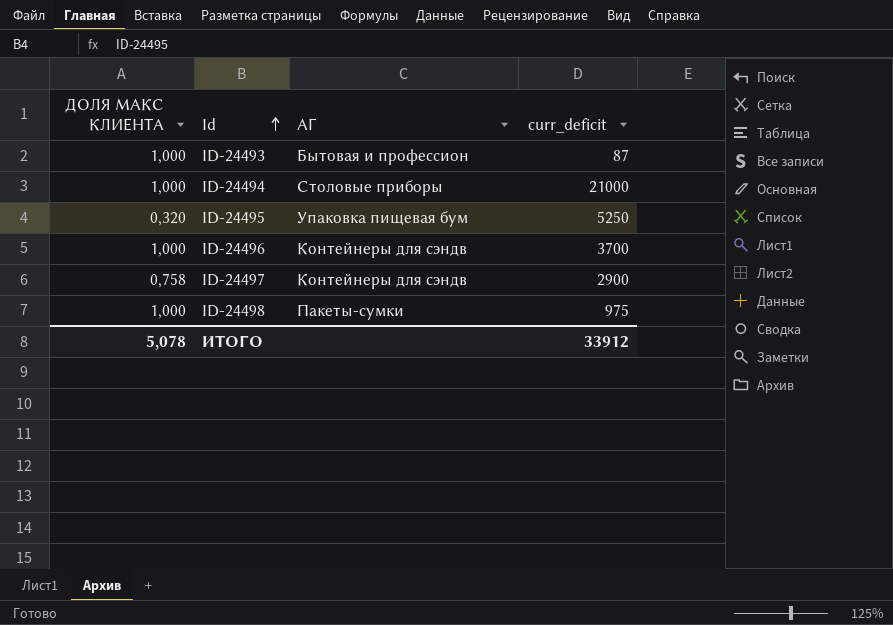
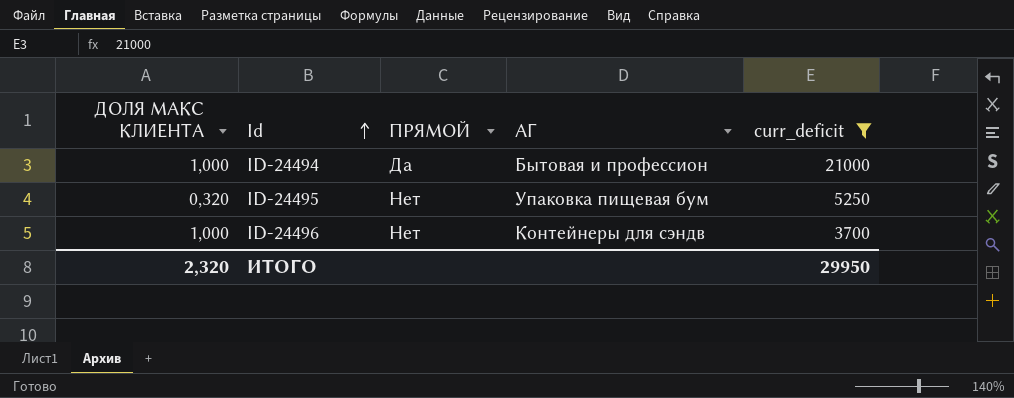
filter: none -> curr_deficit >= 3700
column ПРЯМОЙ | position: none -> 3
ID-24494 | АГ: Столовые приборы -> Бытовая и профессион
ИТОГО | ДОЛЯ МАКС КЛИЕНТА: 5,078 -> 2,320
ИТОГО | curr_deficit: 33912 -> 29950

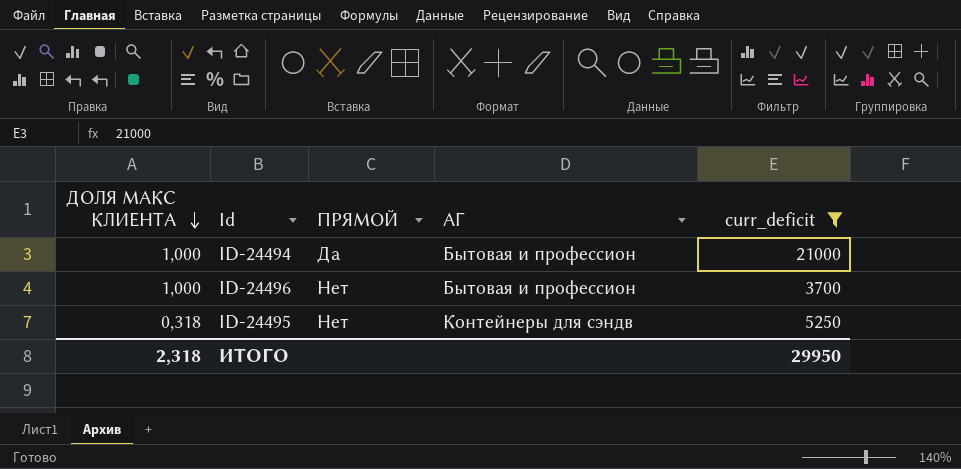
row order: Id ascending -> ДОЛЯ МАКС КЛИЕНТА descending
ID-24496 | АГ: Контейнеры для сэндв -> Бытовая и профессион
ID-24495 | ДОЛЯ МАКС КЛИЕНТА: 0,320 -> 0,318
ID-24495 | АГ: Упаковка пищевая бум -> Контейнеры для сэндв
ИТОГО | ДОЛЯ МАКС КЛИЕНТА: 2,320 -> 2,318

